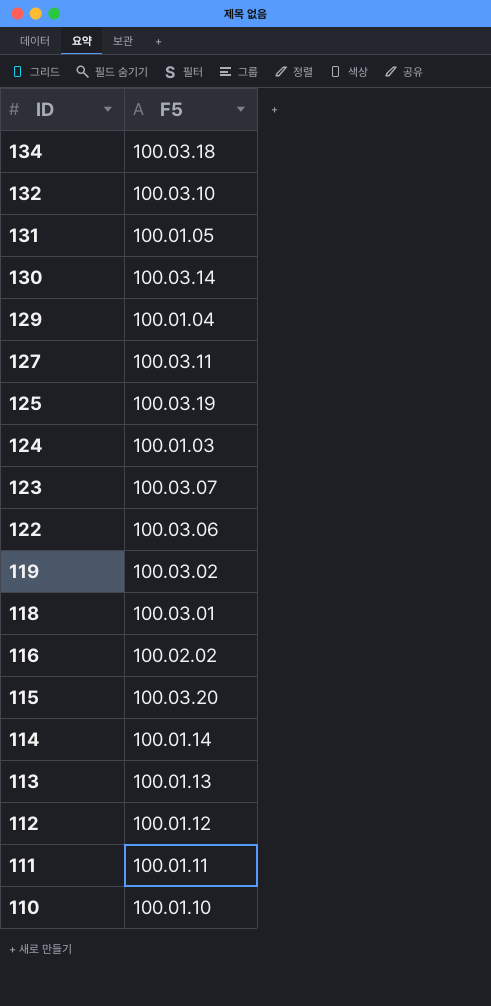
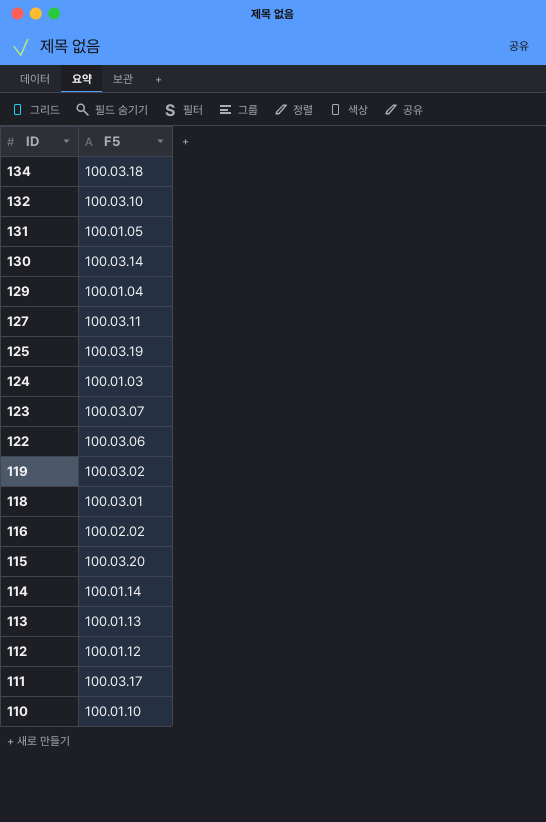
111 | F5: 100.01.11 -> 100.03.17

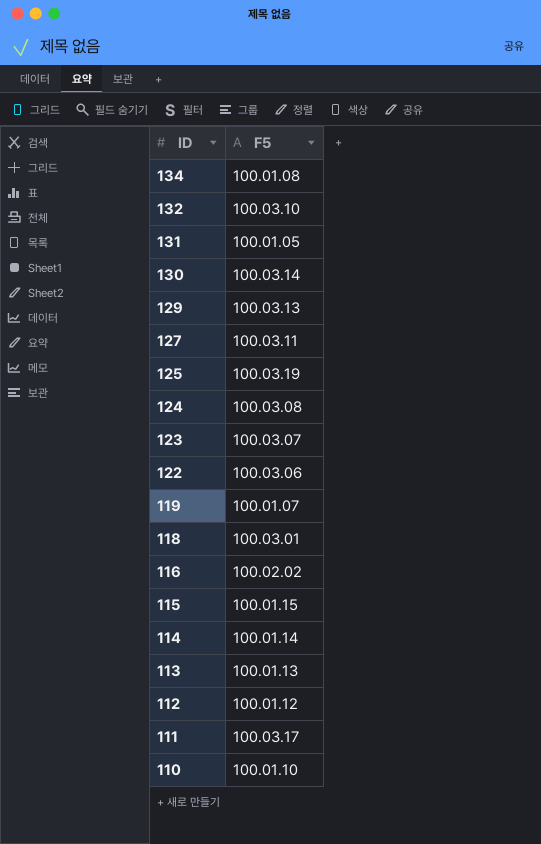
134 | F5: 100.03.18 -> 100.01.08
129 | F5: 100.01.04 -> 100.03.13
124 | F5: 100.01.03 -> 100.03.08
119 | F5: 100.03.02 -> 100.01.07
115 | F5: 100.03.20 -> 100.01.15

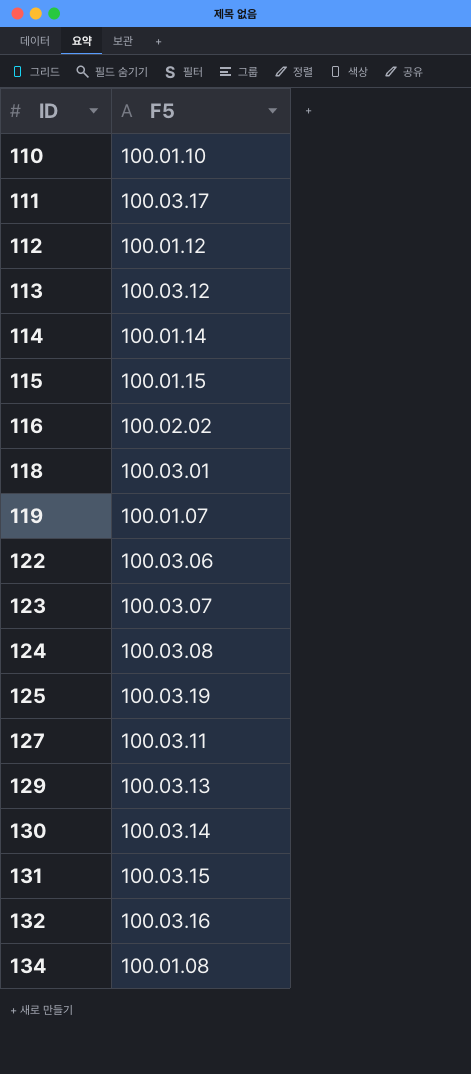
row order: ID descending -> ID ascending
113 | F5: 100.01.13 -> 100.03.12
131 | F5: 100.01.05 -> 100.03.15
132 | F5: 100.03.10 -> 100.03.16

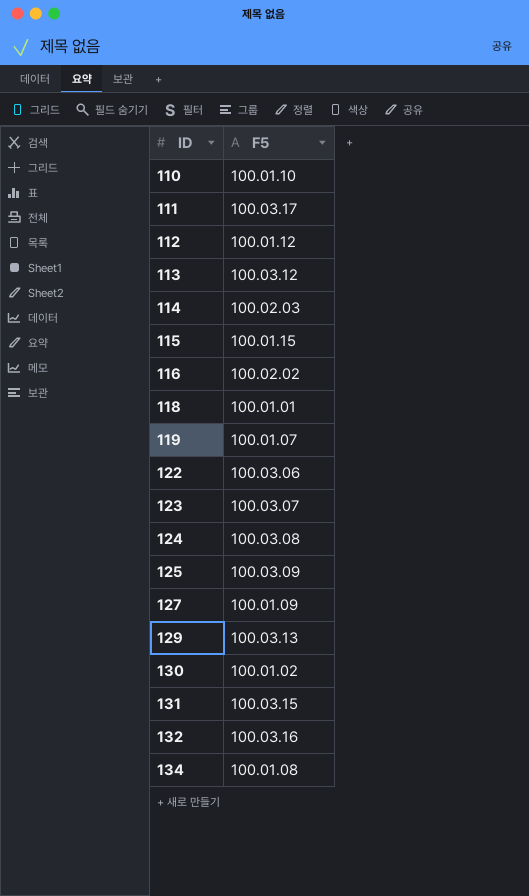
114 | F5: 100.01.14 -> 100.02.03
118 | F5: 100.03.01 -> 100.01.01
125 | F5: 100.03.19 -> 100.03.09
127 | F5: 100.03.11 -> 100.01.09
130 | F5: 100.03.14 -> 100.01.02

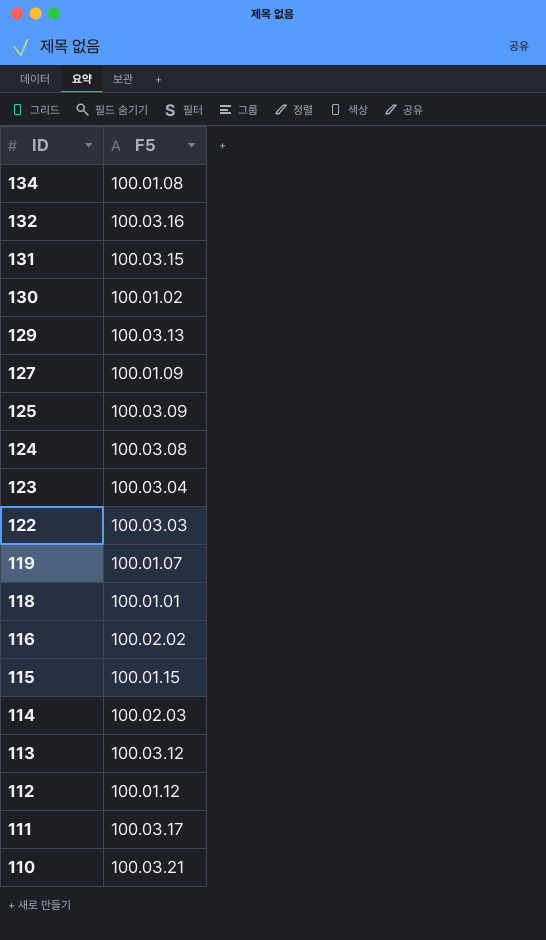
row order: ID ascending -> ID descending
123 | F5: 100.03.07 -> 100.03.04
122 | F5: 100.03.06 -> 100.03.03
110 | F5: 100.01.10 -> 100.03.21

